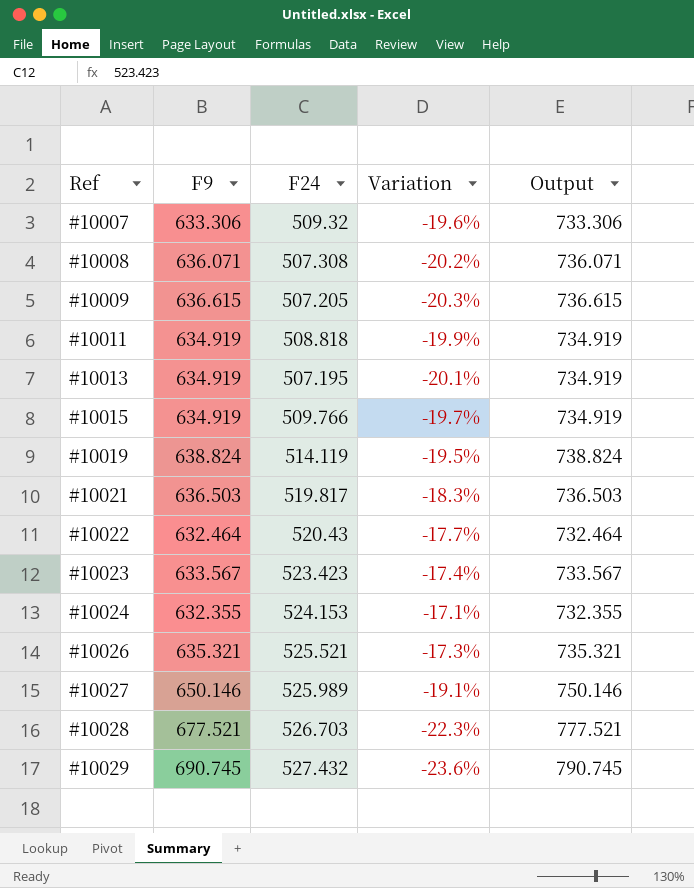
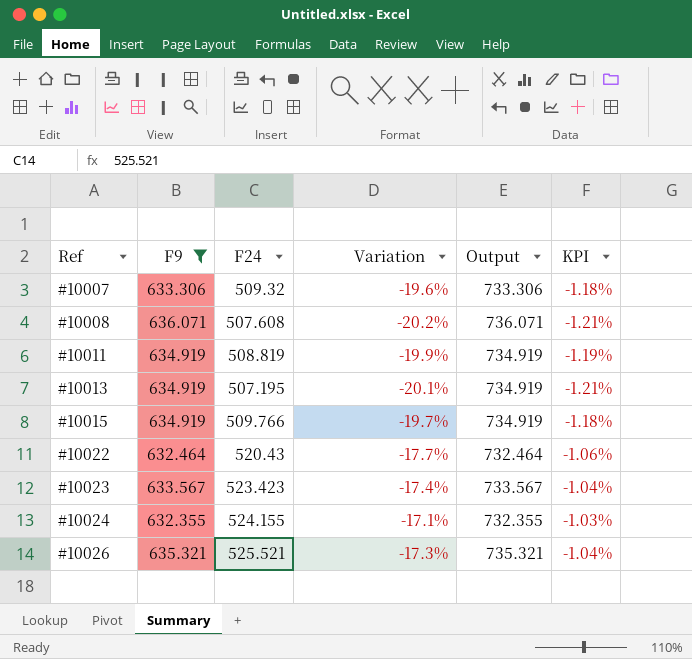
filter: none -> F9 <= 636.071
column KPI | formula: none -> [Variation] * 0.06
#10008 | F24: 507.308 -> 507.608
#10011 | F24: 508.818 -> 508.819
#10024 | F24: 524.153 -> 524.155

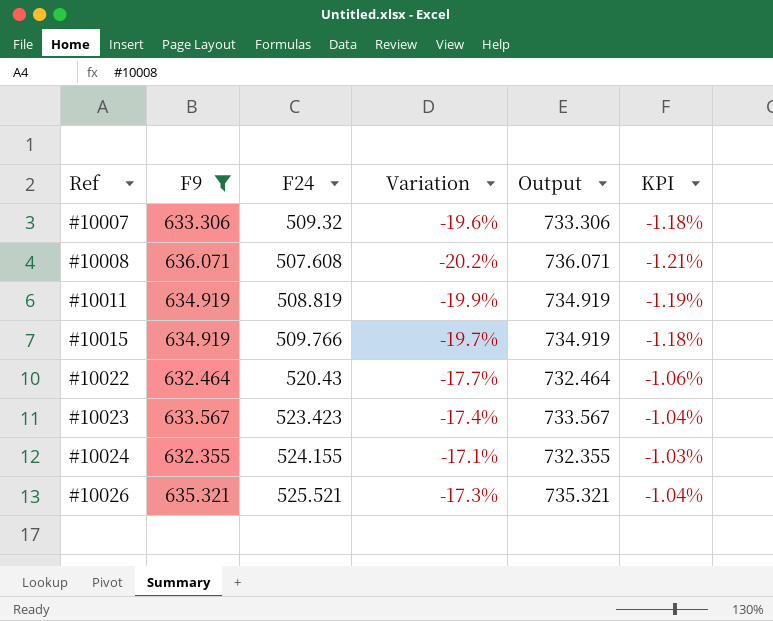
row #10013: 634.919 | 507.195 | -20.1% | 734.919 | -1.21% -> none

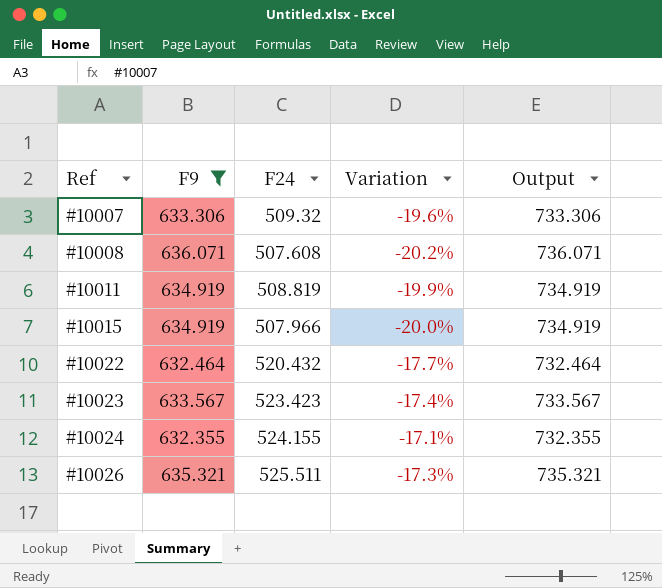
column KPI | formula: [Variation] * 0.06 -> none
#10015 | F24: 509.766 -> 507.966
#10015 | Variation: -19.7% -> -20.0%
#10022 | F24: 520.43 -> 520.432
#10026 | F24: 525.521 -> 525.511

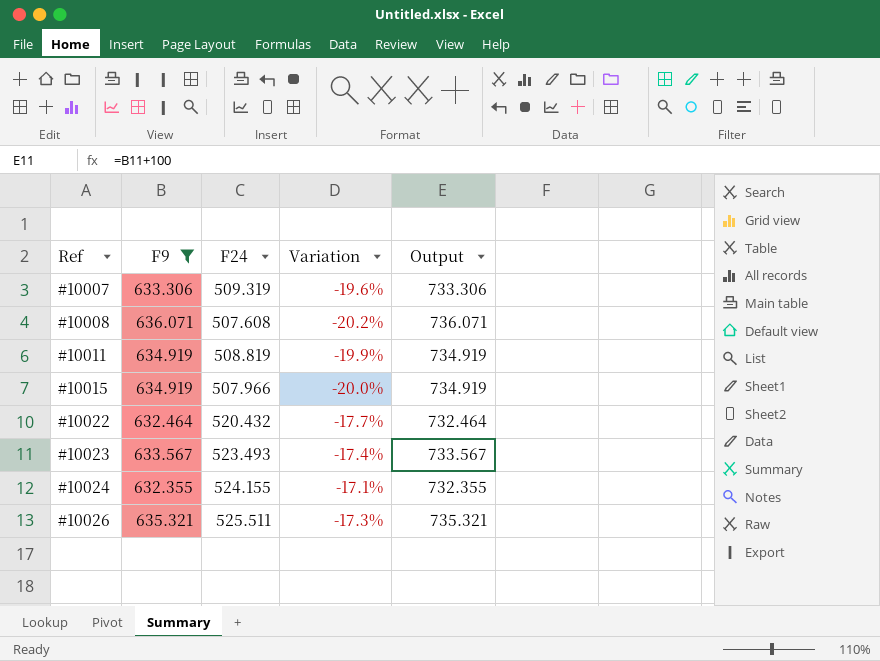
#10007 | F24: 509.32 -> 509.319
#10023 | F24: 523.423 -> 523.493

